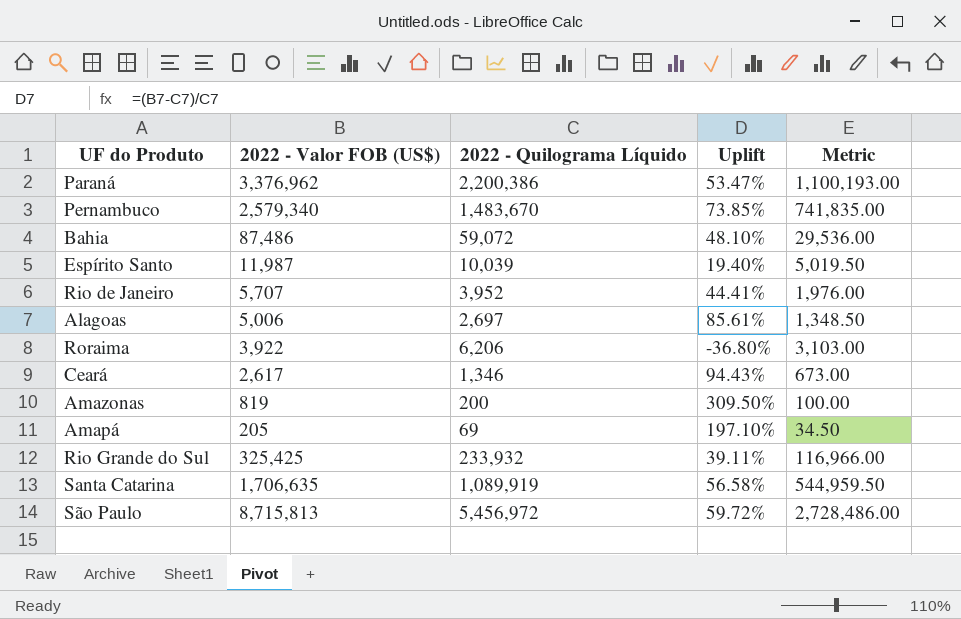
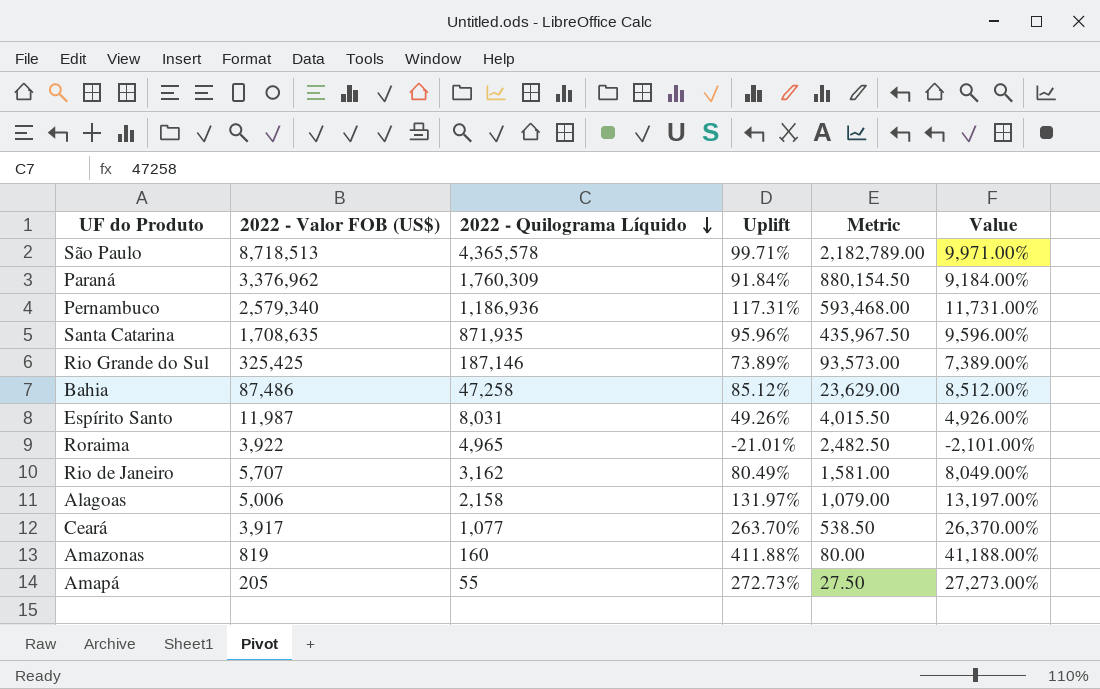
row order: none -> 2022 - Quilograma Líquido descending
column Value | formula: none -> [Uplift] * 100
São Paulo | 2022 - Valor FOB (US$): 8,715,813 -> 8,718,513
São Paulo | 2022 - Quilograma Líquido: 5,456,972 -> 4,365,578
São Paulo | Uplift: 59.72% -> 99.71%
São Paulo | Metric: 2,728,486.00 -> 2,182,789.00
Paraná | 2022 - Quilograma Líquido: 2,200,386 -> 1,760,309
Paraná | Uplift: 53.47% -> 91.84%
Paraná | Metric: 1,100,193.00 -> 880,154.50
Pernambuco | 2022 - Quilograma Líquido: 1,483,670 -> 1,186,936
Pernambuco | Uplift: 73.85% -> 117.31%
Pernambuco | Metric: 741,835.00 -> 593,468.00
Santa Catarina | 2022 - Valor FOB (US$): 1,706,635 -> 1,708,635
Santa Catarina | 2022 - Quilograma Líquido: 1,089,919 -> 871,935
Santa Catarina | Uplift: 56.58% -> 95.96%
Santa Catarina | Metric: 544,959.50 -> 435,967.50
Rio Grande do Sul | 2022 - Quilograma Líquido: 233,932 -> 187,146
Rio Grande do Sul | Uplift: 39.11% -> 73.89%
Rio Grande do Sul | Metric: 116,966.00 -> 93,573.00
Bahia | 2022 - Quilograma Líquido: 59,072 -> 47,258
Bahia | Uplift: 48.10% -> 85.12%
Bahia | Metric: 29,536.00 -> 23,629.00
Espírito Santo | 2022 - Quilograma Líquido: 10,039 -> 8,031
Espírito Santo | Uplift: 19.40% -> 49.26%
Espírito Santo | Metric: 5,019.50 -> 4,015.50
Roraima | 2022 - Quilograma Líquido: 6,206 -> 4,965
Roraima | Uplift: -36.80% -> -21.01%
Roraima | Metric: 3,103.00 -> 2,482.50
Rio de Janeiro | 2022 - Quilograma Líquido: 3,952 -> 3,162
Rio de Janeiro | Uplift: 44.41% -> 80.49%
Rio de Janeiro | Metric: 1,976.00 -> 1,581.00
Alagoas | 2022 - Quilograma Líquido: 2,697 -> 2,158
Alagoas | Uplift: 85.61% -> 131.97%
Alagoas | Metric: 1,348.50 -> 1,079.00
Ceará | 2022 - Valor FOB (US$): 2,617 -> 3,917
Ceará | 2022 - Quilograma Líquido: 1,346 -> 1,077
Ceará | Uplift: 94.43% -> 263.70%
Ceará | Metric: 673.00 -> 538.50
Amazonas | 2022 - Quilograma Líquido: 200 -> 160
Amazonas | Uplift: 309.50% -> 411.88%
Amazonas | Metric: 100.00 -> 80.00
Amapá | 2022 - Quilograma Líquido: 69 -> 55
Amapá | Uplift: 197.10% -> 272.73%
Amapá | Metric: 34.50 -> 27.50

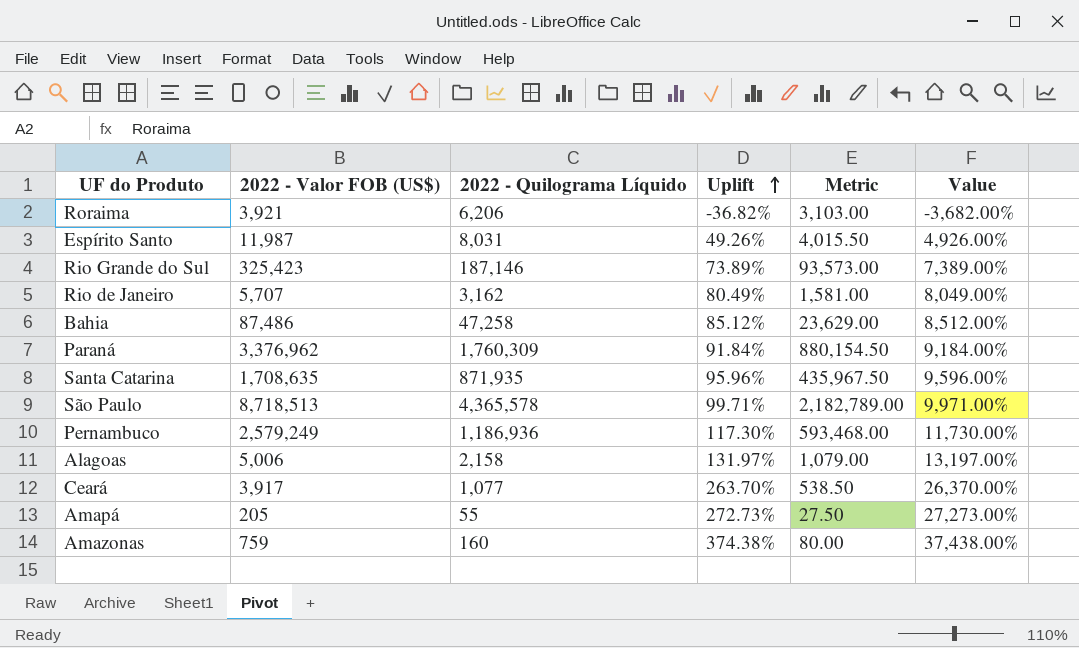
row order: 2022 - Quilograma Líquido descending -> Uplift ascending
Roraima | 2022 - Valor FOB (US$): 3,922 -> 3,921
Roraima | 2022 - Quilograma Líquido: 4,965 -> 6,206
Roraima | Uplift: -21.01% -> -36.82%
Roraima | Metric: 2,482.50 -> 3,103.00
Roraima | Value: -2,101.00% -> -3,682.00%
Rio Grande do Sul | 2022 - Valor FOB (US$): 325,425 -> 325,423
Pernambuco | 2022 - Valor FOB (US$): 2,579,340 -> 2,579,249
Pernambuco | Uplift: 117.31% -> 117.30%
Pernambuco | Value: 11,731.00% -> 11,730.00%
Amazonas | 2022 - Valor FOB (US$): 819 -> 759
Amazonas | Uplift: 411.88% -> 374.38%
Amazonas | Value: 41,188.00% -> 37,438.00%

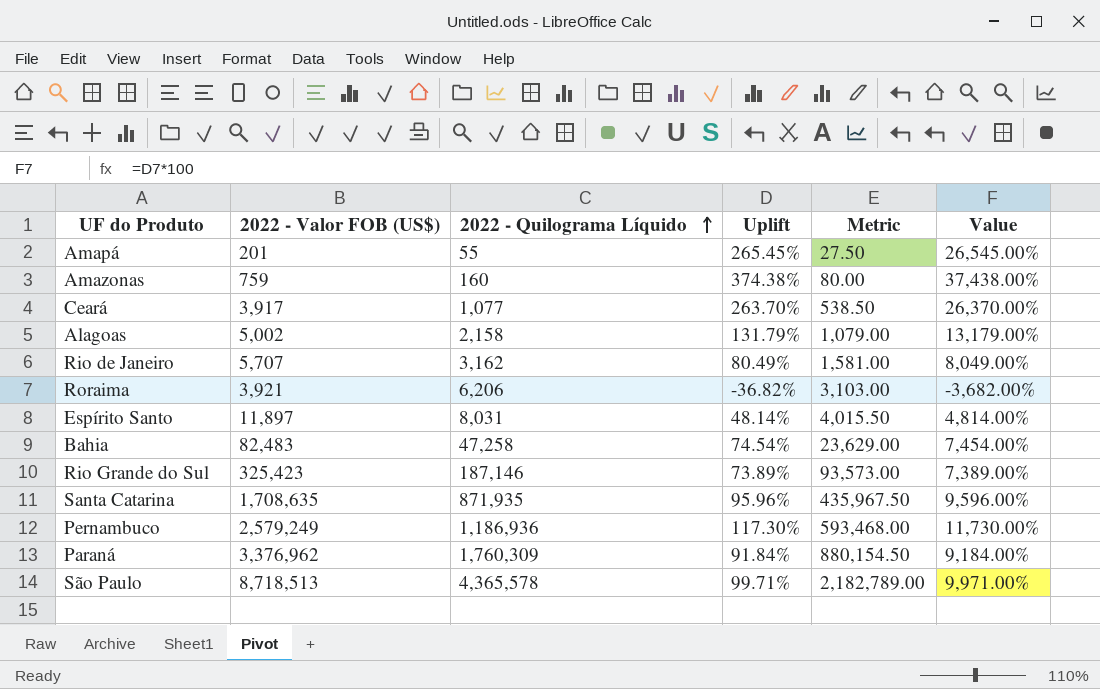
row order: Uplift ascending -> 2022 - Quilograma Líquido ascending
Amapá | 2022 - Valor FOB (US$): 205 -> 201
Amapá | Uplift: 272.73% -> 265.45%
Amapá | Value: 27,273.00% -> 26,545.00%
Alagoas | 2022 - Valor FOB (US$): 5,006 -> 5,002
Alagoas | Uplift: 131.97% -> 131.79%
Alagoas | Value: 13,197.00% -> 13,179.00%
Espírito Santo | 2022 - Valor FOB (US$): 11,987 -> 11,897
Espírito Santo | Uplift: 49.26% -> 48.14%
Espírito Santo | Value: 4,926.00% -> 4,814.00%
Bahia | 2022 - Valor FOB (US$): 87,486 -> 82,483
Bahia | Uplift: 85.12% -> 74.54%
Bahia | Value: 8,512.00% -> 7,454.00%

